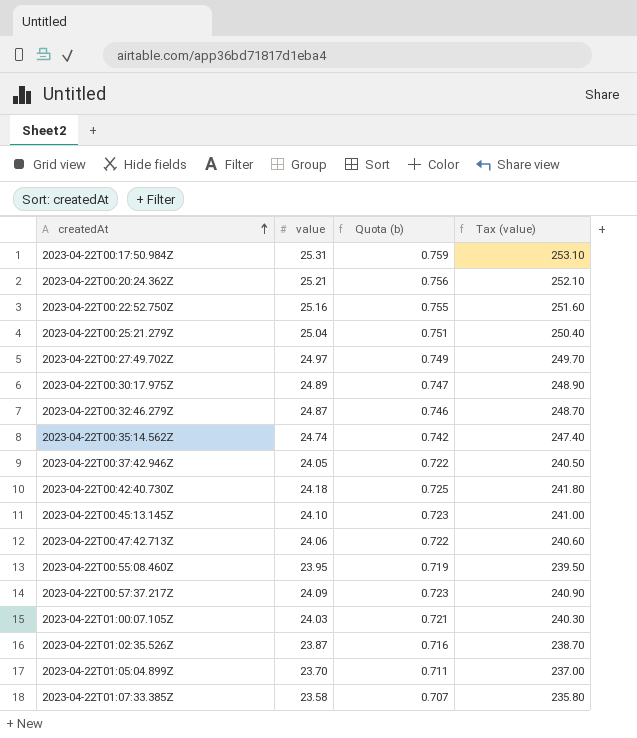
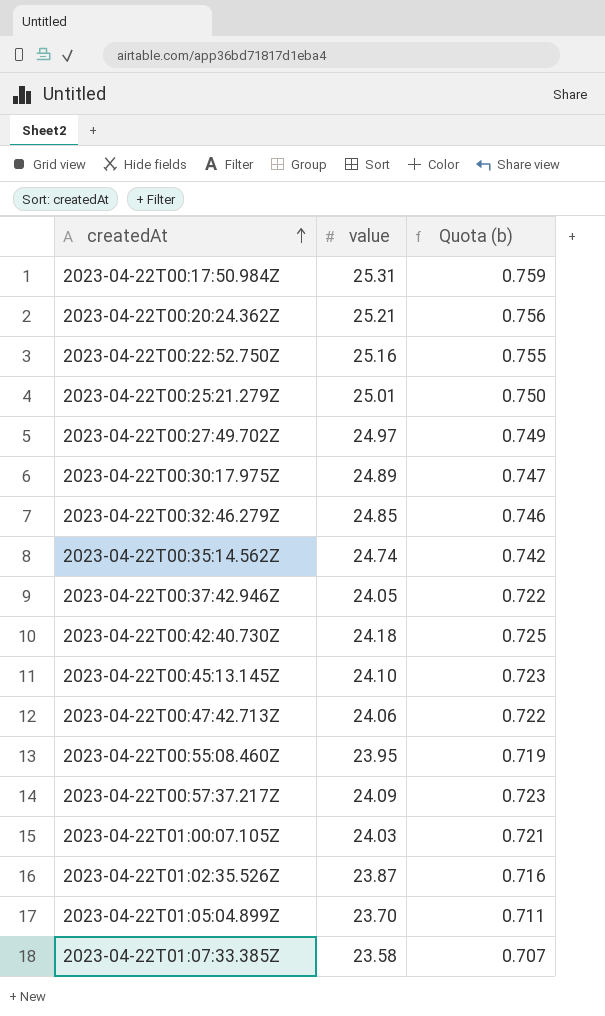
column Tax (value) | formula: [value] * 10 -> none
2023-04-22T00:25:21.279Z | value: 25.04 -> 25.01
2023-04-22T00:25:21.279Z | Quota (b): 0.751 -> 0.750
2023-04-22T00:32:46.279Z | value: 24.87 -> 24.85

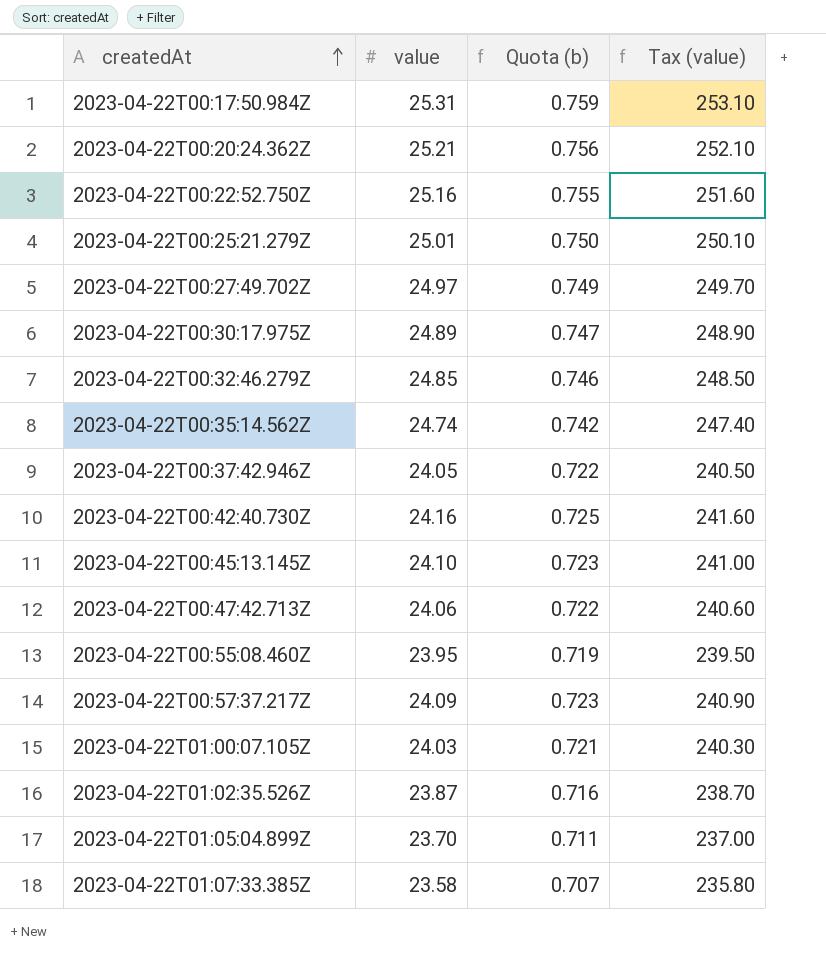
column Tax (value) | formula: none -> [value] * 10
2023-04-22T00:42:40.730Z | value: 24.18 -> 24.16

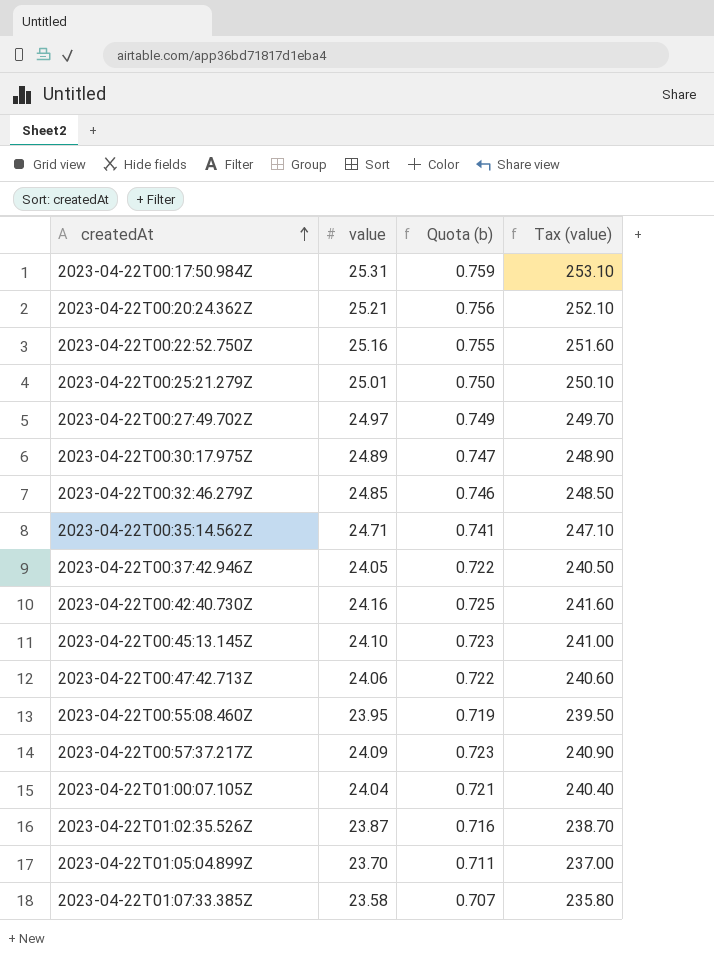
2023-04-22T00:35:14.562Z | value: 24.74 -> 24.71
2023-04-22T00:35:14.562Z | Quota (b): 0.742 -> 0.741
2023-04-22T00:35:14.562Z | Tax (value): 247.40 -> 247.10
2023-04-22T01:00:07.105Z | value: 24.03 -> 24.04
2023-04-22T01:00:07.105Z | Tax (value): 240.30 -> 240.40

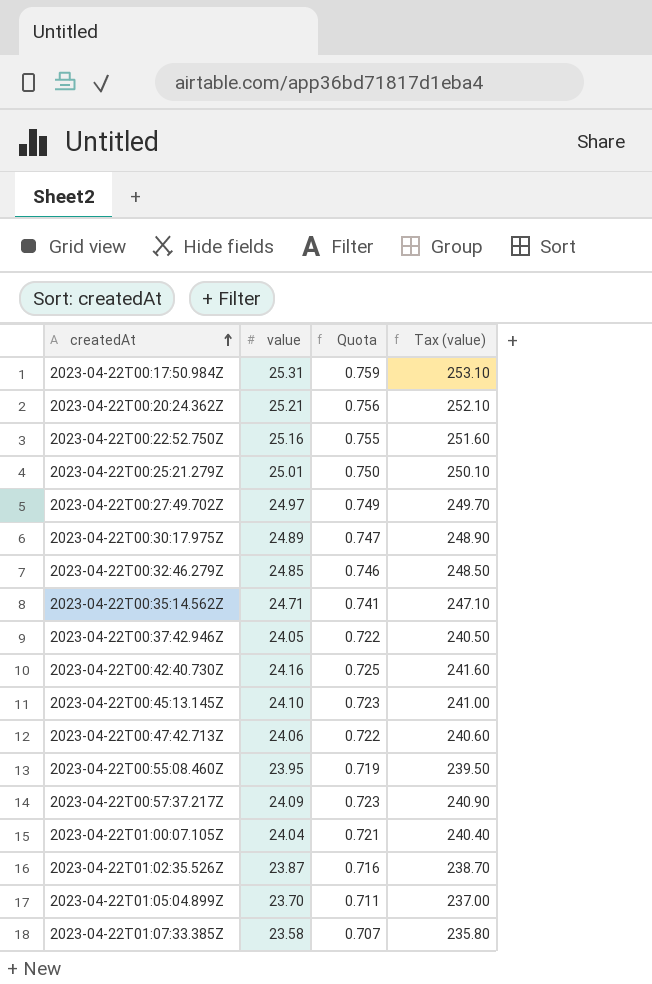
column name: Quota (b) -> Quota

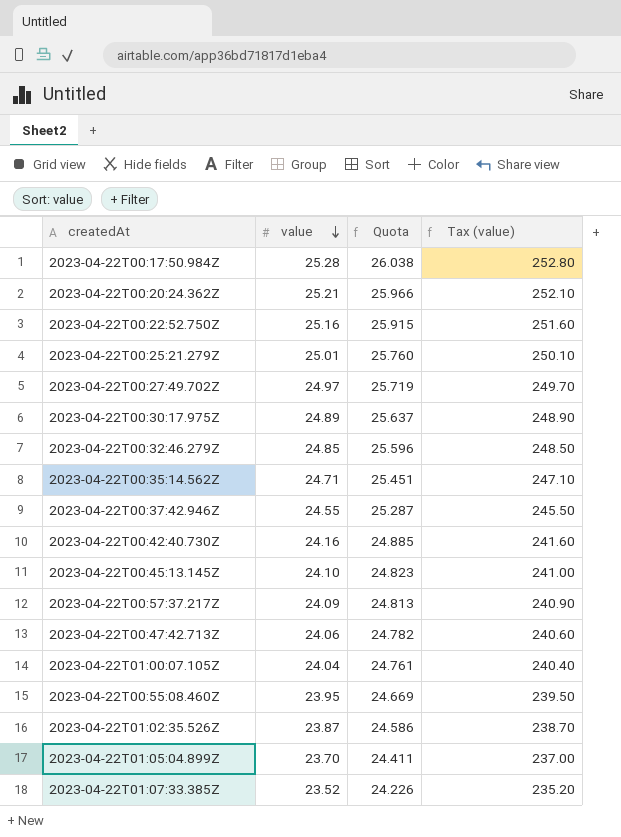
row order: createdAt ascending -> value descending
column Quota | formula: [value] * 0.03 -> [value] * 1.03
2023-04-22T00:17:50.984Z | value: 25.31 -> 25.28
2023-04-22T00:17:50.984Z | Tax (value): 253.10 -> 252.80
2023-04-22T00:37:42.946Z | value: 24.05 -> 24.55
2023-04-22T00:37:42.946Z | Tax (value): 240.50 -> 245.50
2023-04-22T01:07:33.385Z | value: 23.58 -> 23.52
2023-04-22T01:07:33.385Z | Tax (value): 235.80 -> 235.20

